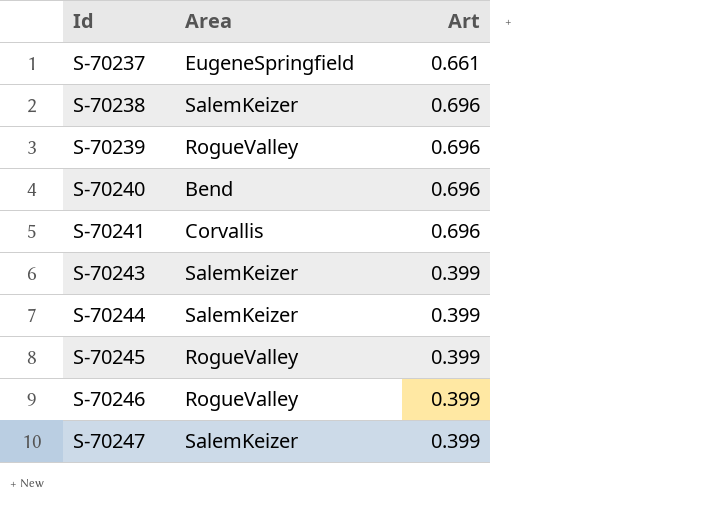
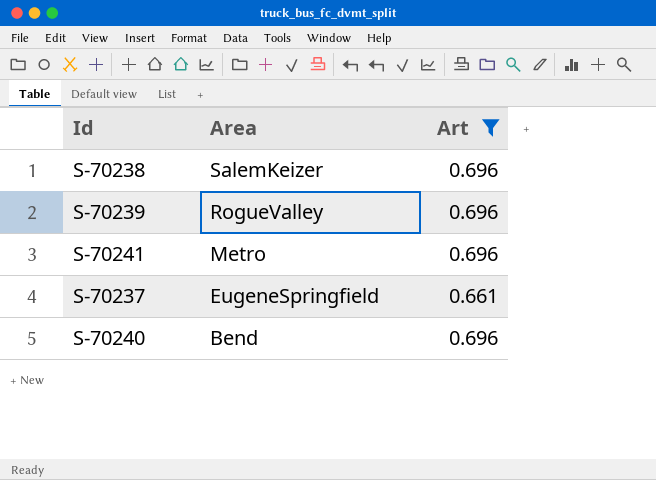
filter: none -> Art != 0.399
row order: Id ascending -> Area descending
S-70241 | Area: Corvallis -> Metro

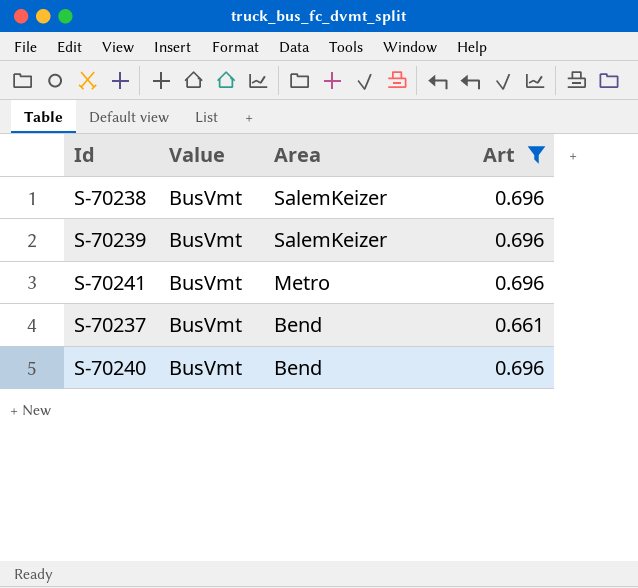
column Value | position: none -> 2
S-70239 | Area: RogueValley -> SalemKeizer
S-70237 | Area: EugeneSpringfield -> Bend

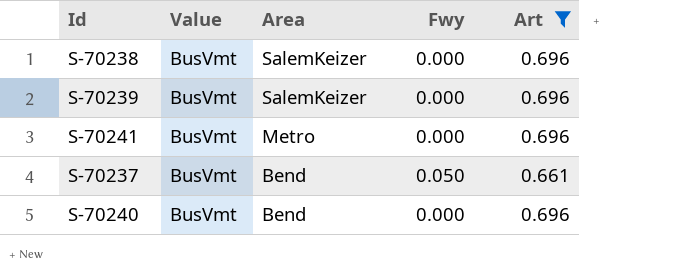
column Fwy | position: none -> 4

